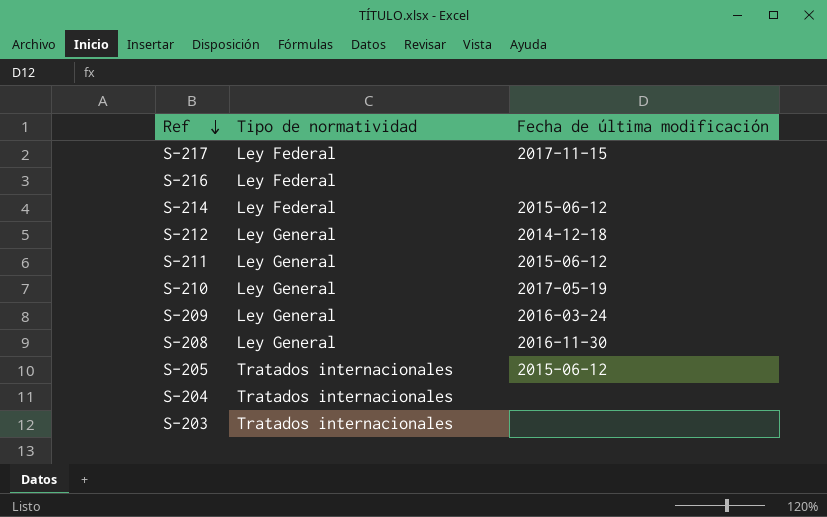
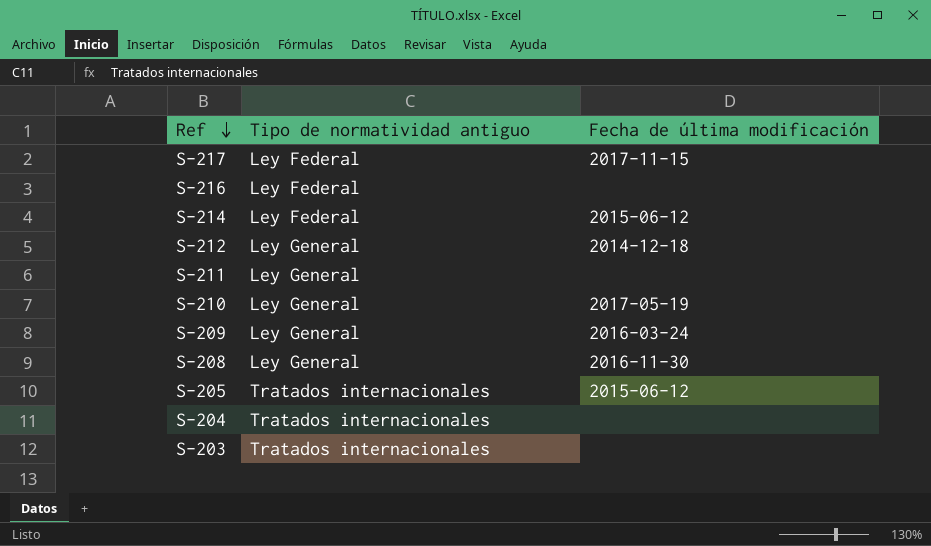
column name: Tipo de normatividad -> Tipo de normatividad antiguo
S-211 | Fecha de última modificación: 2015-06-12 -> none

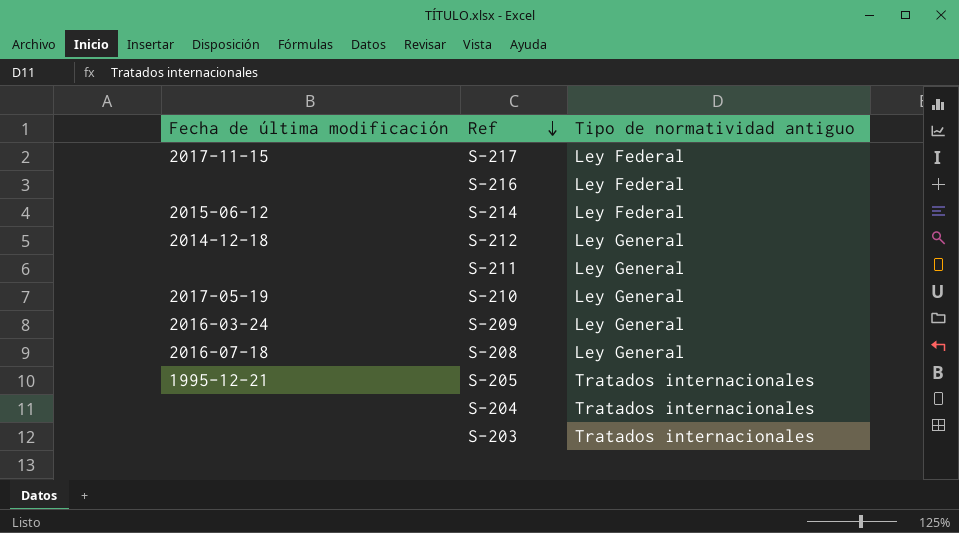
column Fecha de última modificación | position: 3 -> 1
S-208 | Fecha de última modificación: 2016-11-30 -> 2016-07-18
S-205 | Fecha de última modificación: 2015-06-12 -> 1995-12-21

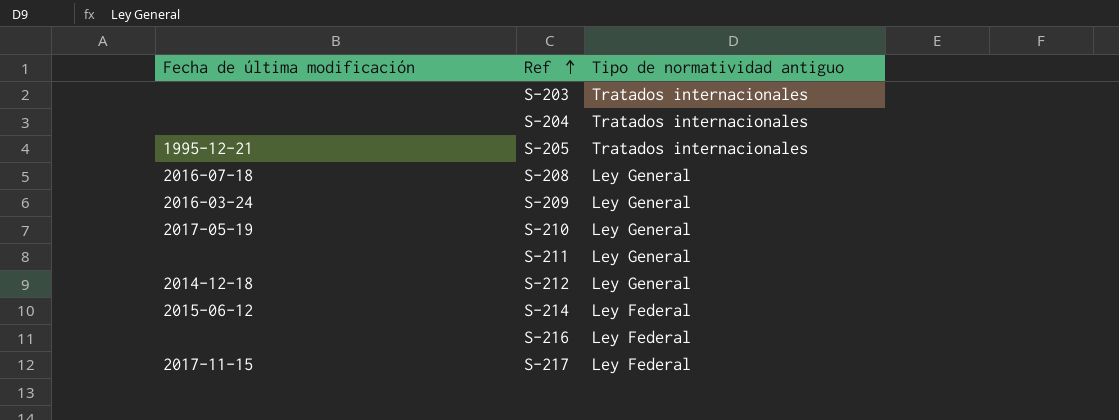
row order: Ref descending -> Ref ascending

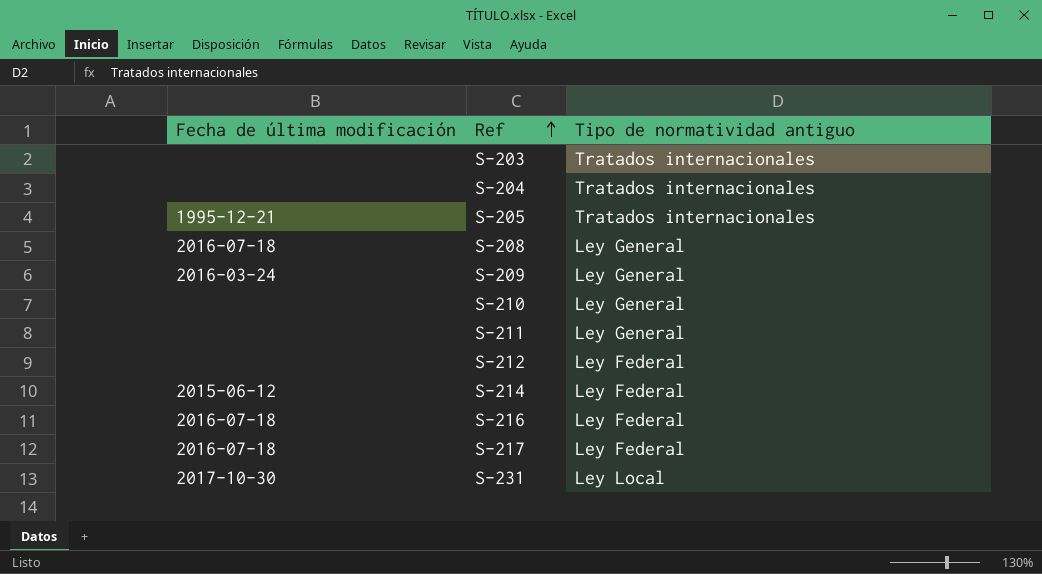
S-210 | Fecha de última modificación: 2017-05-19 -> none
S-212 | Fecha de última modificación: 2014-12-18 -> none
S-212 | Tipo de normatividad antiguo: Ley General -> Ley Federal
S-216 | Fecha de última modificación: none -> 2016-07-18
S-217 | Fecha de última modificación: 2017-11-15 -> 2016-07-18
row S-231: none -> 2017-10-30 | Ley Local

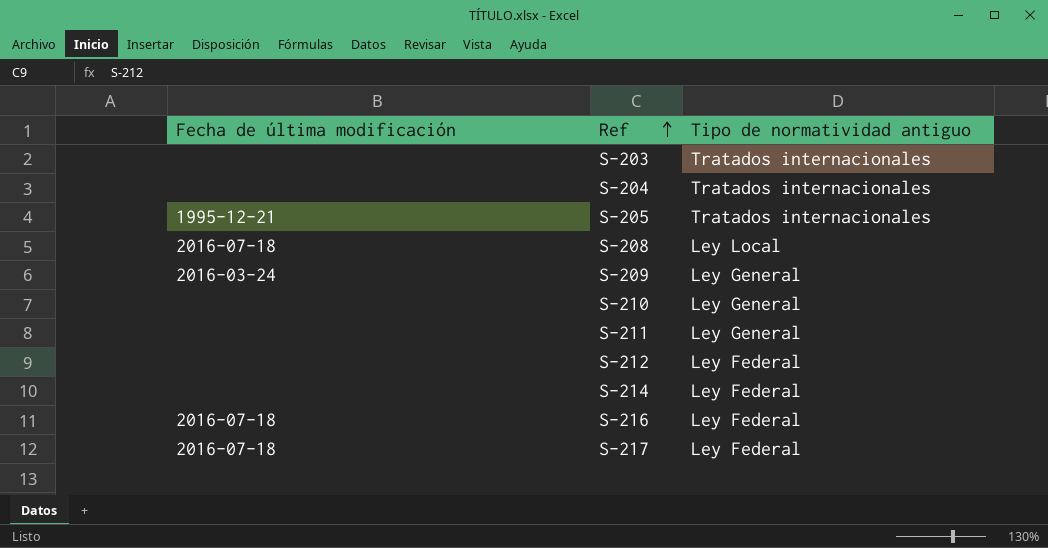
row S-231: 2017-10-30 | Ley Local -> none
S-208 | Tipo de normatividad antiguo: Ley General -> Ley Local
S-214 | Fecha de última modificación: 2015-06-12 -> none

